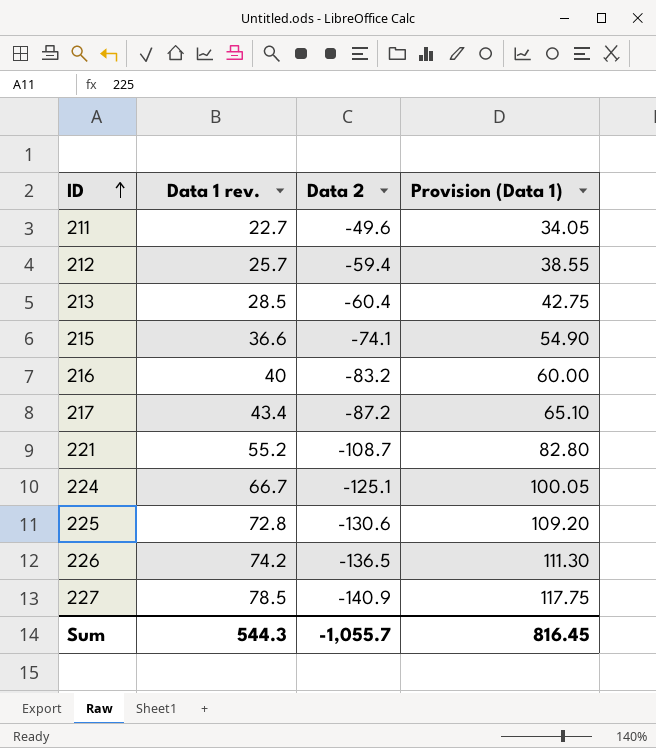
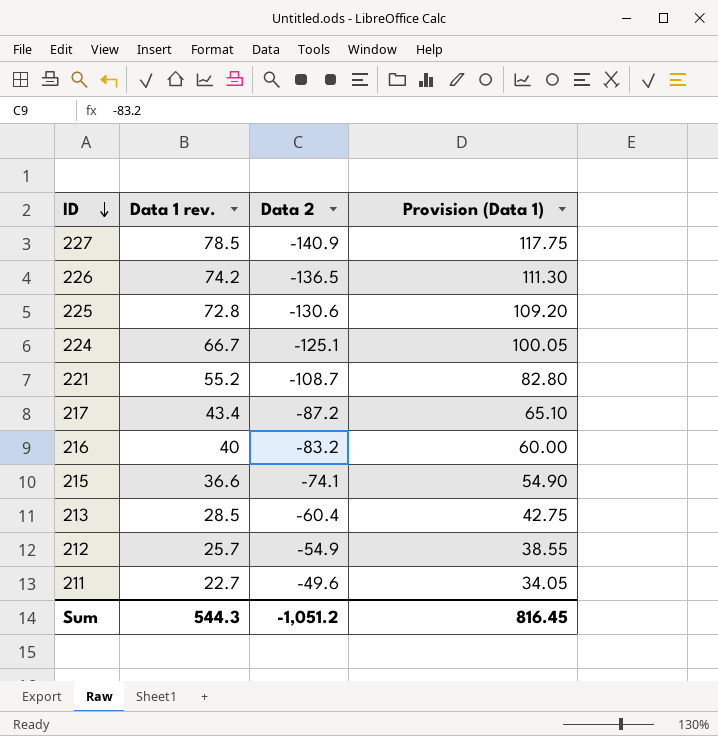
row order: ID ascending -> ID descending
212 | Data 2: -59.4 -> -54.9
Sum | Data 2: -1,055.7 -> -1,051.2

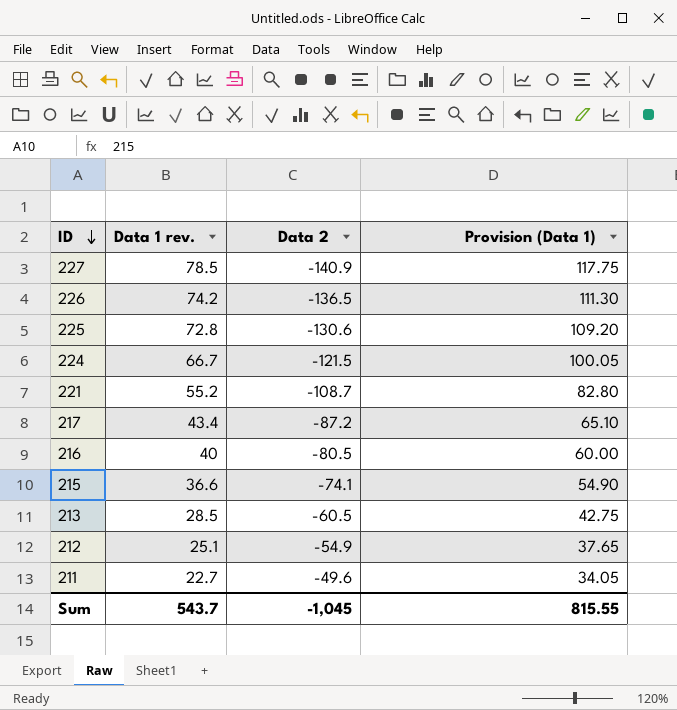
224 | Data 2: -125.1 -> -121.5
216 | Data 2: -83.2 -> -80.5
213 | Data 2: -60.4 -> -60.5
212 | Data 1 rev.: 25.7 -> 25.1
212 | Provision (Data 1): 38.55 -> 37.65
Sum | Data 1 rev.: 544.3 -> 543.7
Sum | Data 2: -1,051.2 -> -1,045
Sum | Provision (Data 1): 816.45 -> 815.55

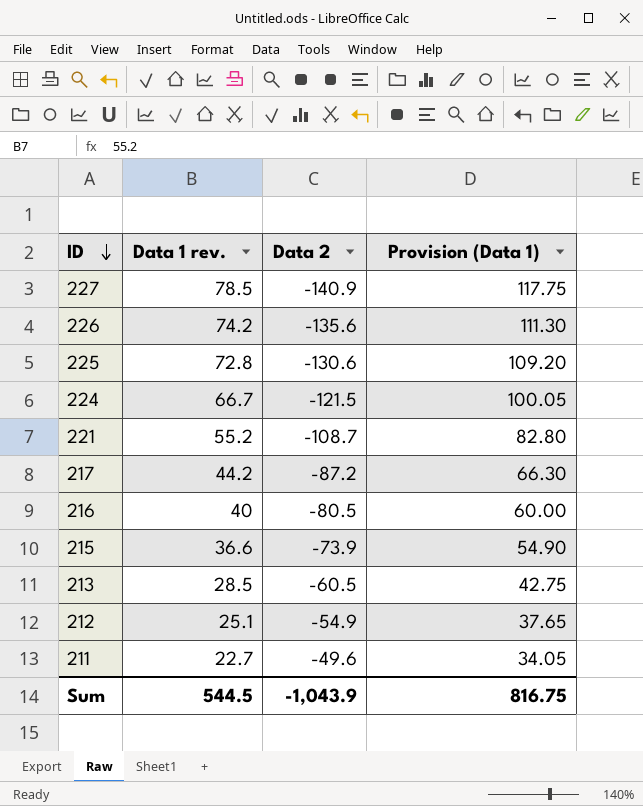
226 | Data 2: -136.5 -> -135.6
217 | Data 1 rev.: 43.4 -> 44.2
217 | Provision (Data 1): 65.10 -> 66.30
215 | Data 2: -74.1 -> -73.9
Sum | Data 1 rev.: 543.7 -> 544.5
Sum | Data 2: -1,045 -> -1,043.9
Sum | Provision (Data 1): 815.55 -> 816.75

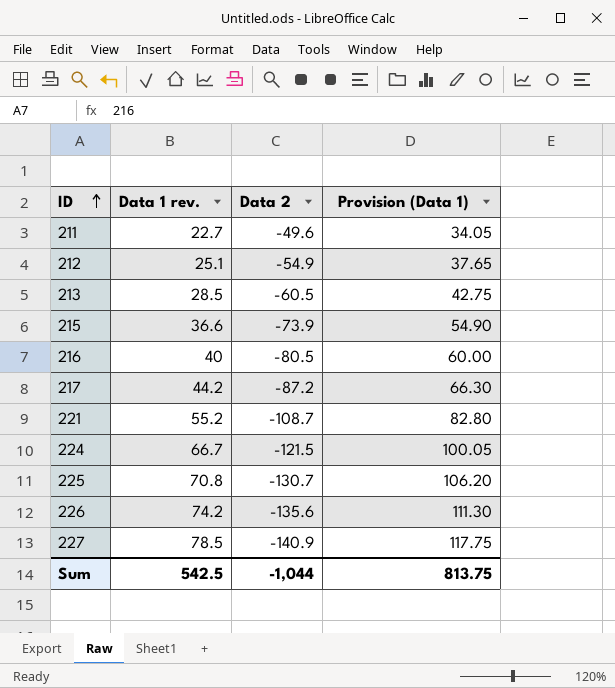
row order: ID descending -> ID ascending
225 | Data 1 rev.: 72.8 -> 70.8
225 | Data 2: -130.6 -> -130.7
225 | Provision (Data 1): 109.20 -> 106.20
Sum | Data 1 rev.: 544.5 -> 542.5
Sum | Data 2: -1,043.9 -> -1,044
Sum | Provision (Data 1): 816.75 -> 813.75

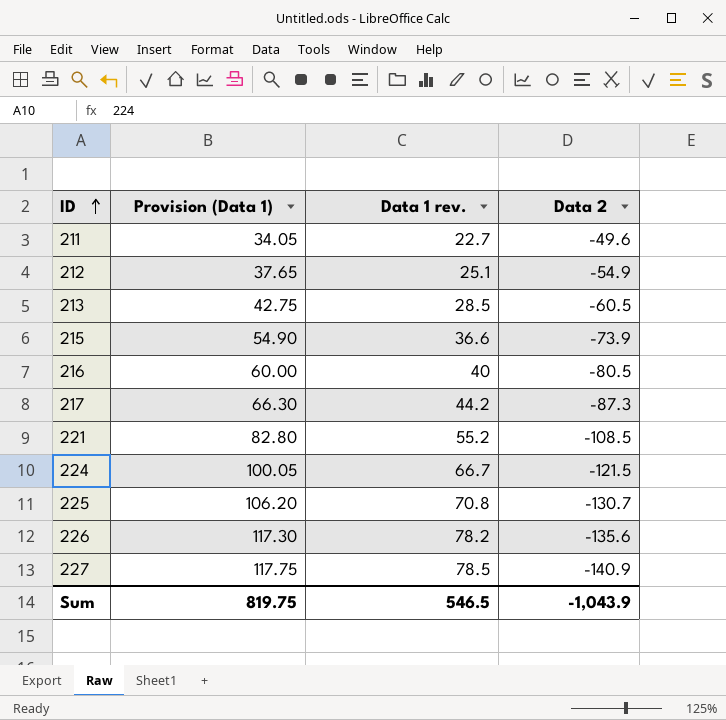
column Provision (Data 1) | position: 4 -> 2
217 | Data 2: -87.2 -> -87.3
221 | Data 2: -108.7 -> -108.5
226 | Provision (Data 1): 111.30 -> 117.30
226 | Data 1 rev.: 74.2 -> 78.2
Sum | Provision (Data 1): 813.75 -> 819.75
Sum | Data 1 rev.: 542.5 -> 546.5
Sum | Data 2: -1,044 -> -1,043.9

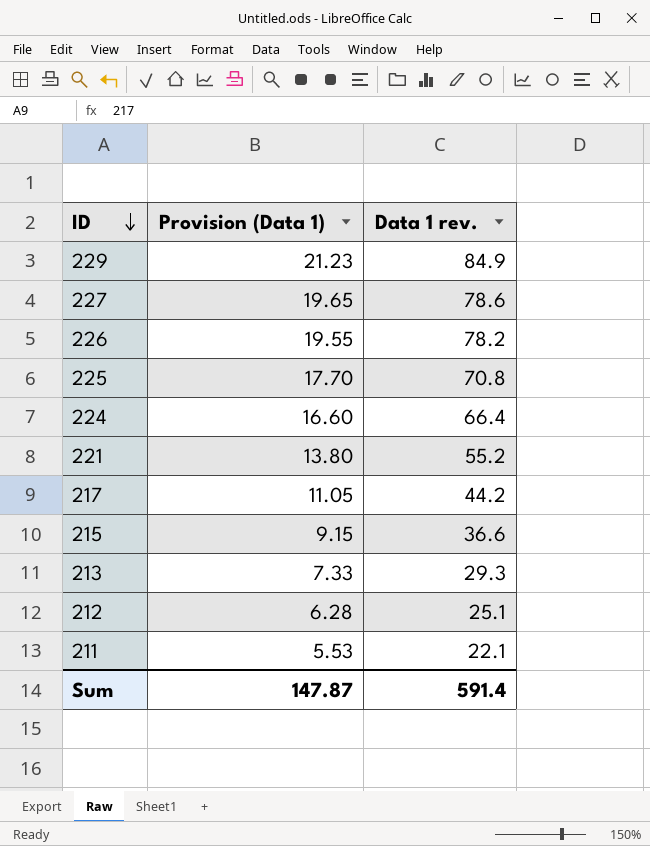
row order: ID ascending -> ID descending
column Data 2 | position: 4 -> none
column Provision (Data 1) | formula: [Data 1 rev.] * 1.5 -> [Data 1 rev.] * 0.25
row 216: 60.00 | 40 | -80.5 -> none
row 229: none -> 21.23 | 84.9
227 | Data 1 rev.: 78.5 -> 78.6
224 | Data 1 rev.: 66.7 -> 66.4
213 | Data 1 rev.: 28.5 -> 29.3
211 | Data 1 rev.: 22.7 -> 22.1
Sum | Provision (Data 1): 819.75 -> 147.87
Sum | Data 1 rev.: 546.5 -> 591.4

